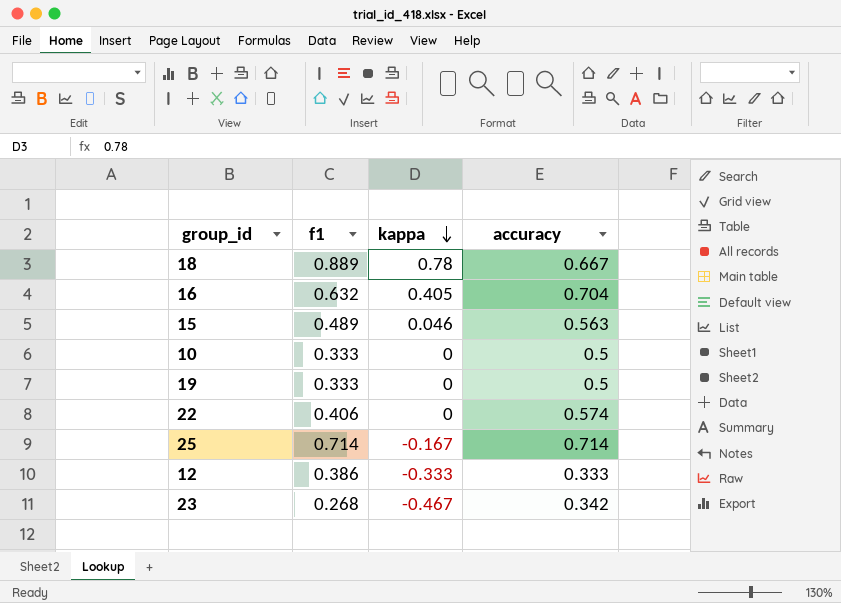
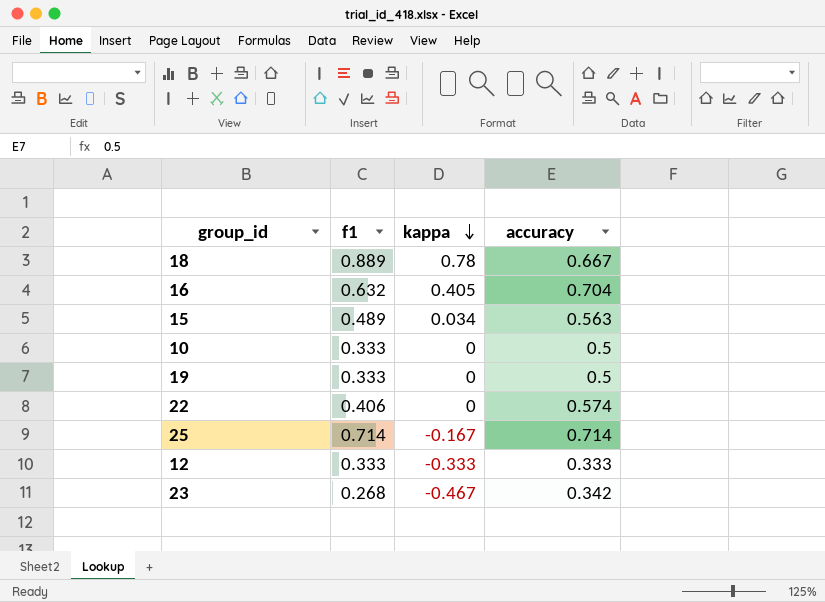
15 | kappa: 0.046 -> 0.034
12 | f1: 0.386 -> 0.333

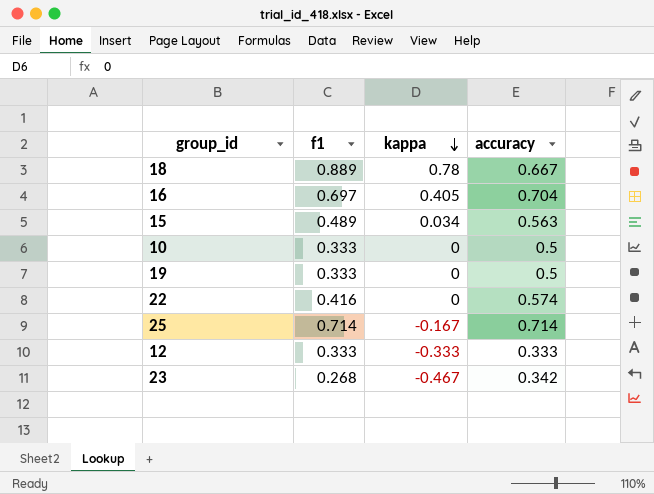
16 | f1: 0.632 -> 0.697
22 | f1: 0.406 -> 0.416

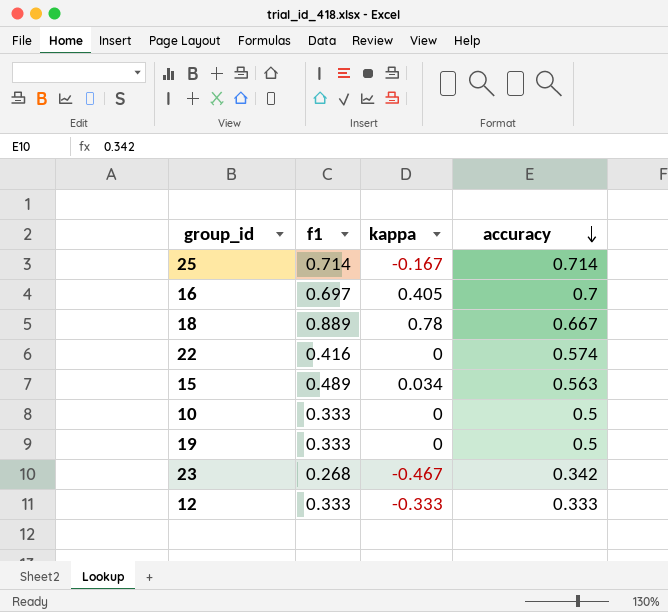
row order: kappa descending -> accuracy descending
16 | accuracy: 0.704 -> 0.7

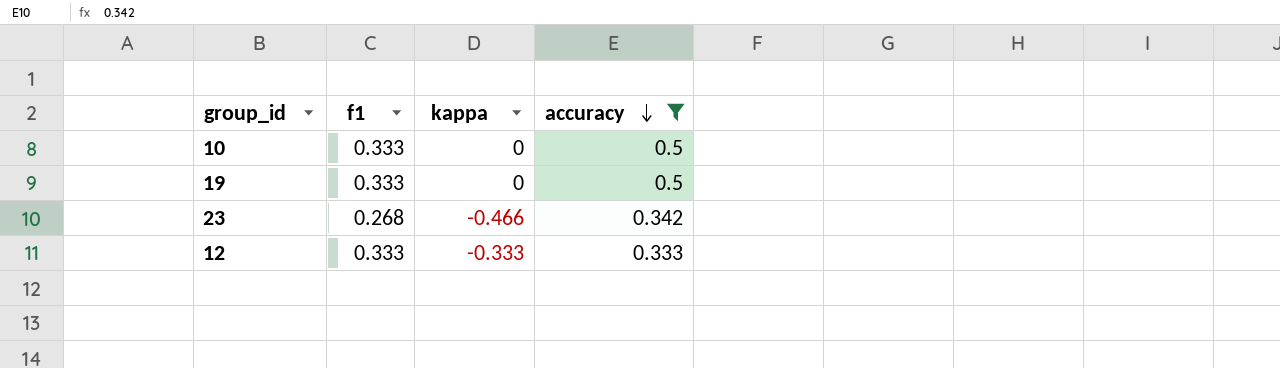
filter: none -> accuracy <= 0.5
23 | kappa: -0.467 -> -0.466

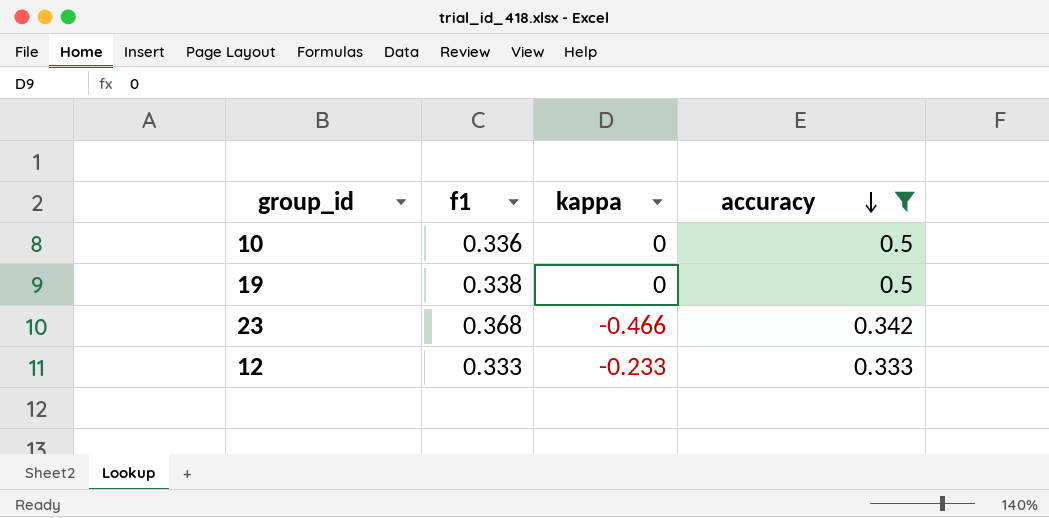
10 | f1: 0.333 -> 0.336
19 | f1: 0.333 -> 0.338
23 | f1: 0.268 -> 0.368
12 | kappa: -0.333 -> -0.233

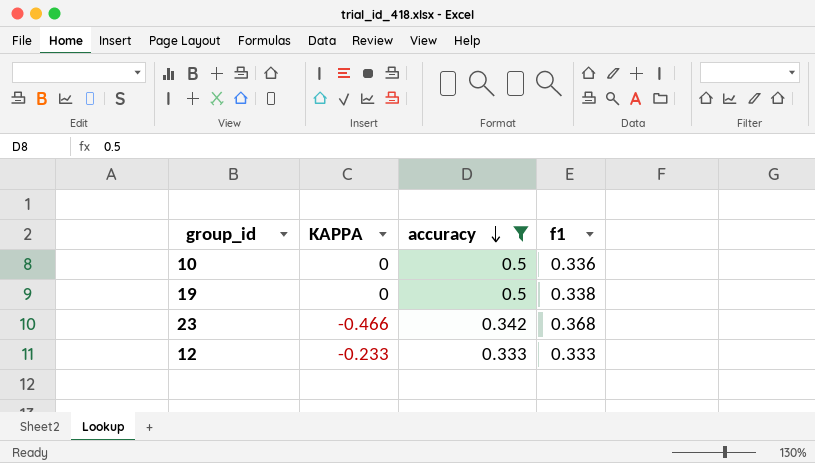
column name: kappa -> KAPPA
column f1 | position: 2 -> 4

